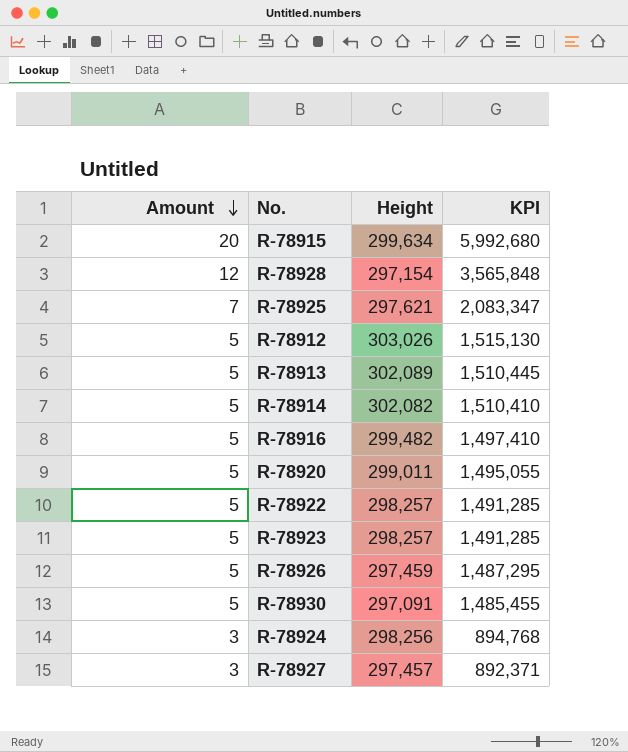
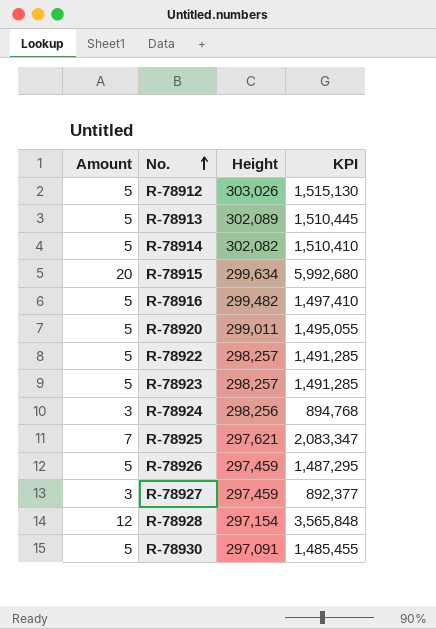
row order: Amount descending -> No. ascending
R-78927 | Height: 297,457 -> 297,459
R-78927 | KPI: 892,371 -> 892,377

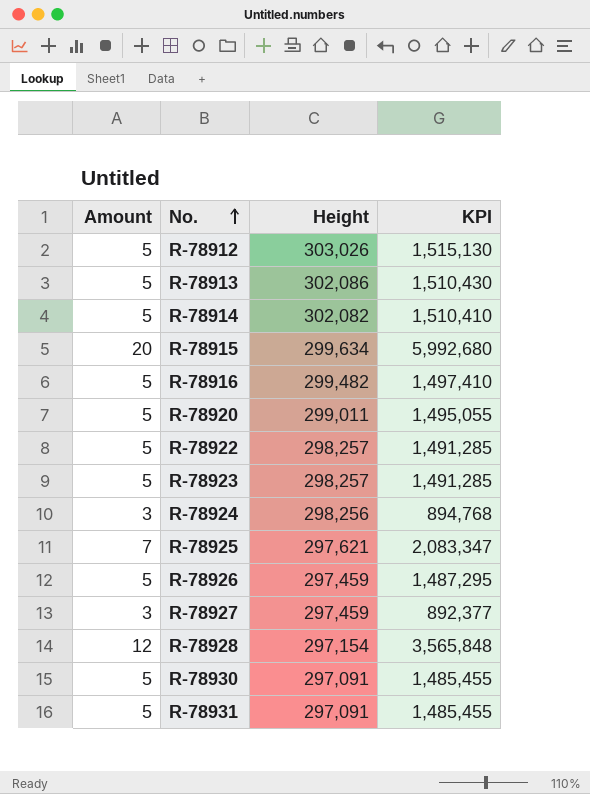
R-78913 | Height: 302,089 -> 302,086
R-78913 | KPI: 1,510,445 -> 1,510,430
row R-78931: none -> 5 | 297,091 | 1,485,455

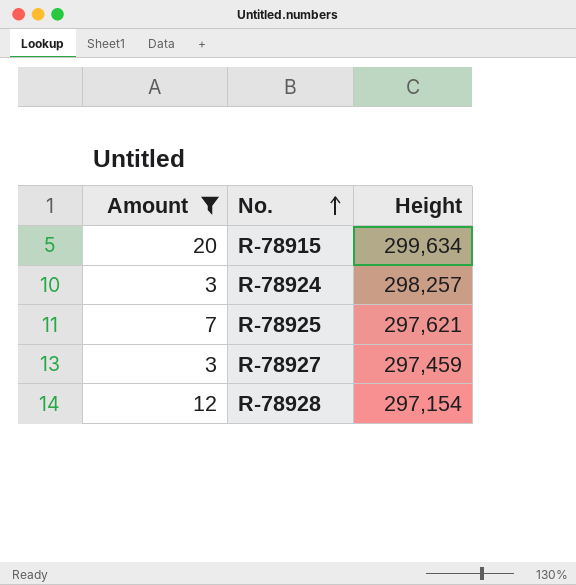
filter: none -> Amount != 5
column KPI | formula: [Amount] * [Height] -> none
R-78924 | Height: 298,256 -> 298,257

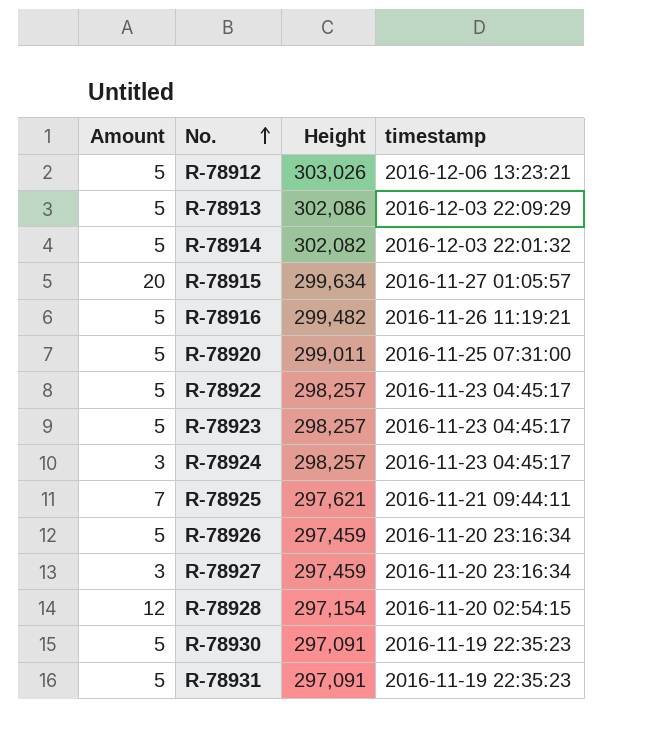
filter: Amount != 5 -> none
column timestamp | position: none -> 4

